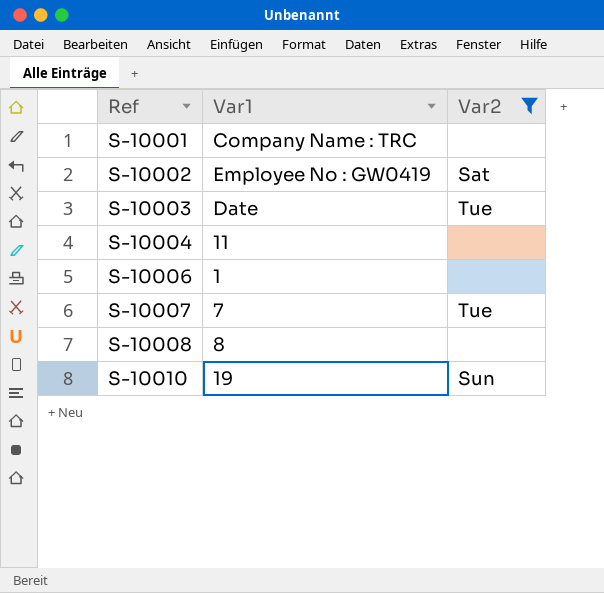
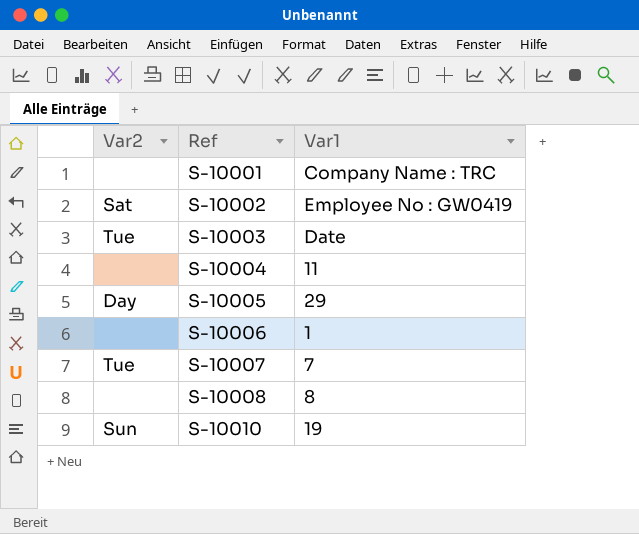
filter: Var2 != Day -> none
column Var2 | position: 3 -> 1

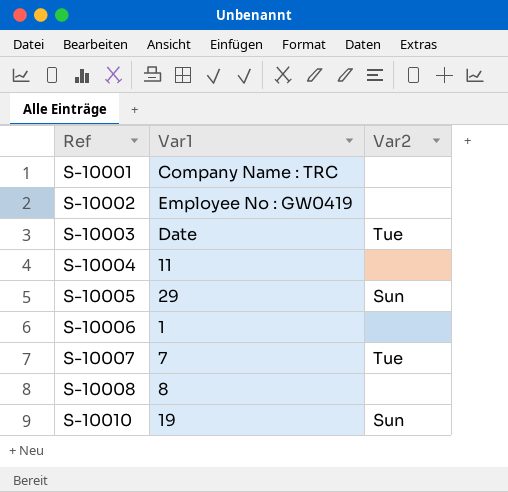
column Var2 | position: 1 -> 3
S-10002 | Var2: Sat -> none
S-10005 | Var2: Day -> Sun

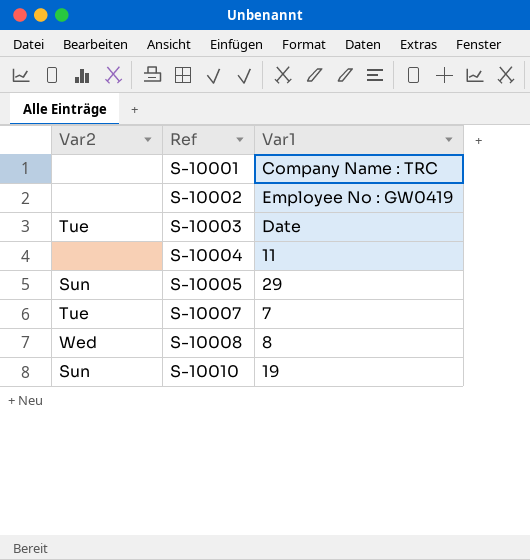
column Var2 | position: 3 -> 1
row S-10006: 1 | none -> none
S-10008 | Var2: none -> Wed

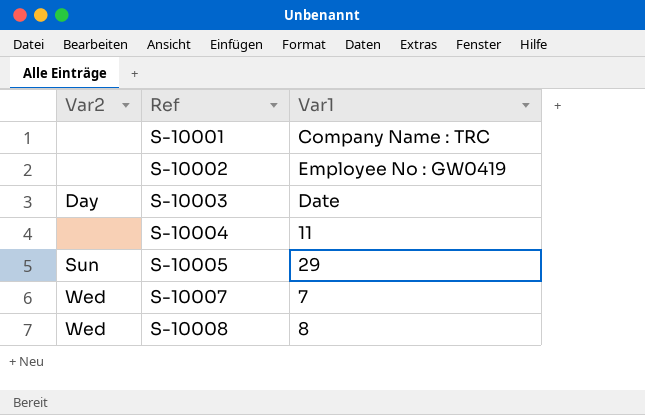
row S-10010: Sun | 19 -> none
S-10003 | Var2: Tue -> Day
S-10007 | Var2: Tue -> Wed

